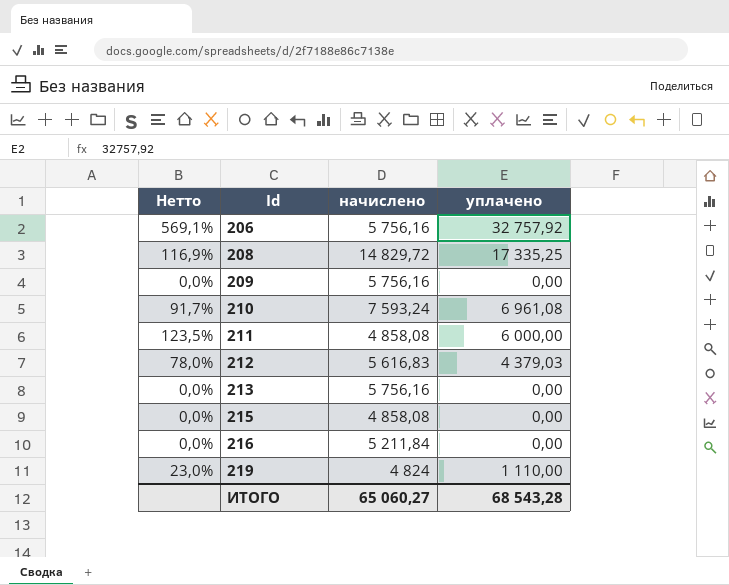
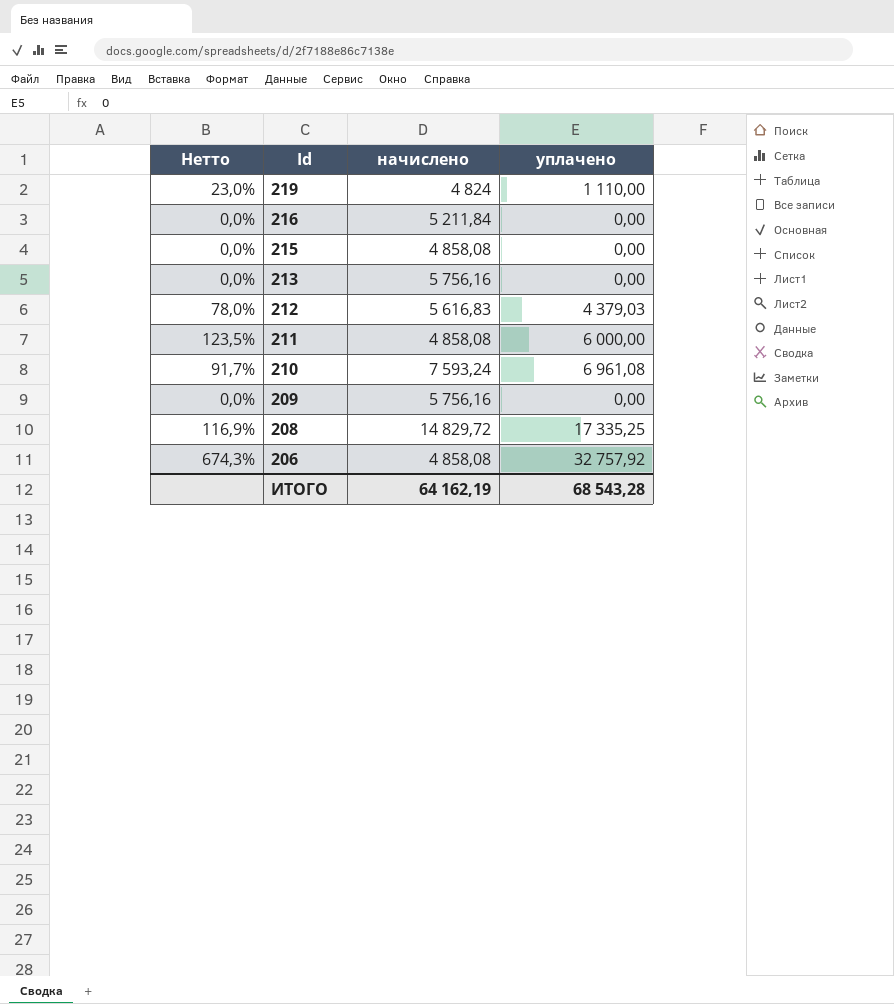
row order: Id ascending -> Id descending
206 | Нетто: 569,1% -> 674,3%
206 | начислено: 5 756,16 -> 4 858,08
ИТОГО | начислено: 65 060,27 -> 64 162,19

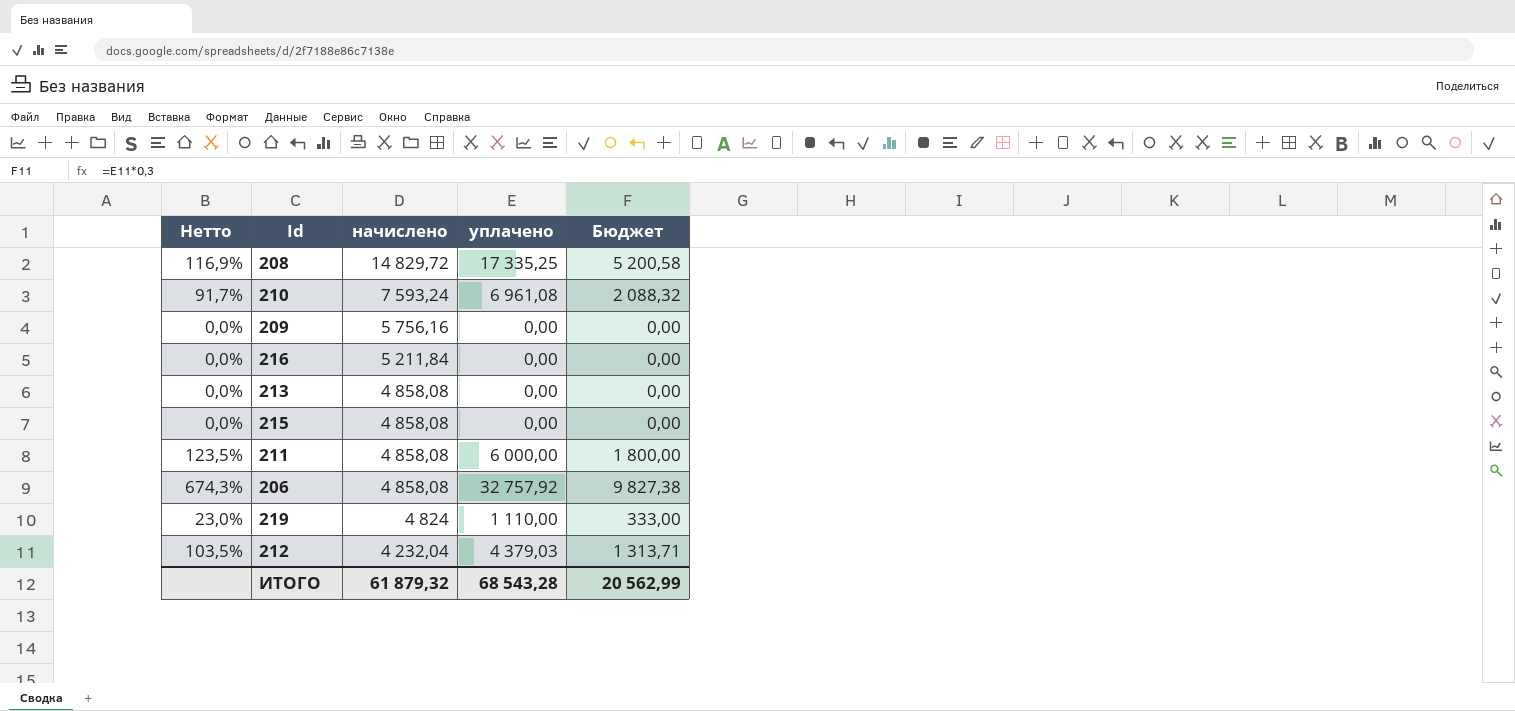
row order: Id descending -> начислено descending
column Бюджет | formula: none -> [уплачено] * 0,3
213 | начислено: 5 756,16 -> 4 858,08
212 | Нетто: 78,0% -> 103,5%
212 | начислено: 5 616,83 -> 4 232,04
ИТОГО | начислено: 64 162,19 -> 61 879,32

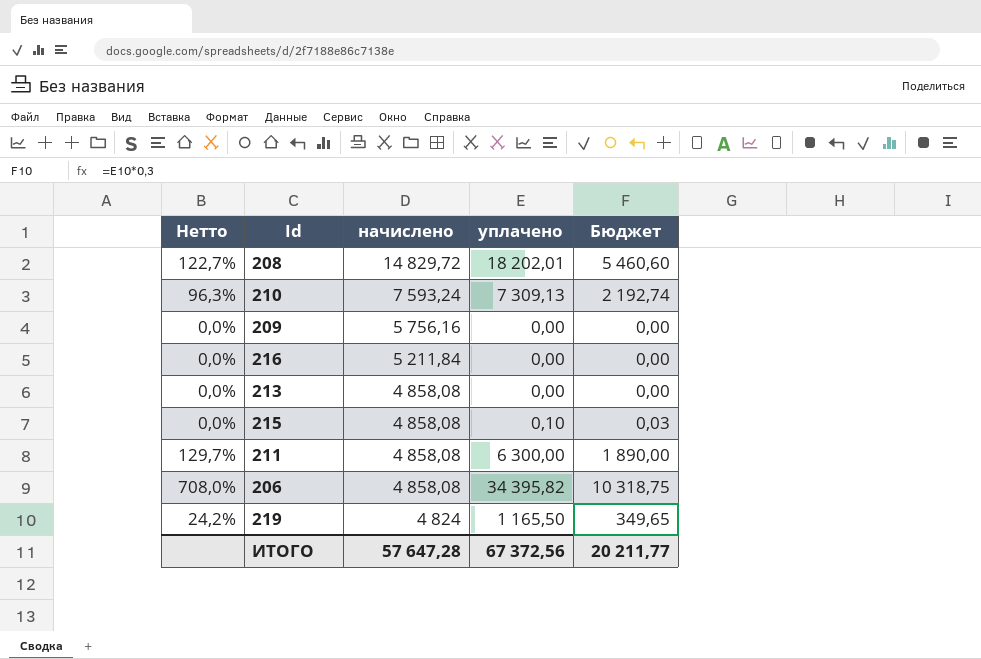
row 212: 103,5% | 4 232,04 | 4 379,03 | 1 313,71 -> none
208 | Нетто: 116,9% -> 122,7%
208 | уплачено: 17 335,25 -> 18 202,01
208 | Бюджет: 5 200,58 -> 5 460,60
210 | Нетто: 91,7% -> 96,3%
210 | уплачено: 6 961,08 -> 7 309,13
210 | Бюджет: 2 088,32 -> 2 192,74
215 | уплачено: 0,00 -> 0,10
215 | Бюджет: 0,00 -> 0,03
211 | Нетто: 123,5% -> 129,7%
211 | уплачено: 6 000,00 -> 6 300,00
211 | Бюджет: 1 800,00 -> 1 890,00
206 | Нетто: 674,3% -> 708,0%
206 | уплачено: 32 757,92 -> 34 395,82
206 | Бюджет: 9 827,38 -> 10 318,75
219 | Нетто: 23,0% -> 24,2%
219 | уплачено: 1 110,00 -> 1 165,50
219 | Бюджет: 333,00 -> 349,65
ИТОГО | начислено: 61 879,32 -> 57 647,28
ИТОГО | уплачено: 68 543,28 -> 67 372,56
ИТОГО | Бюджет: 20 562,99 -> 20 211,77

